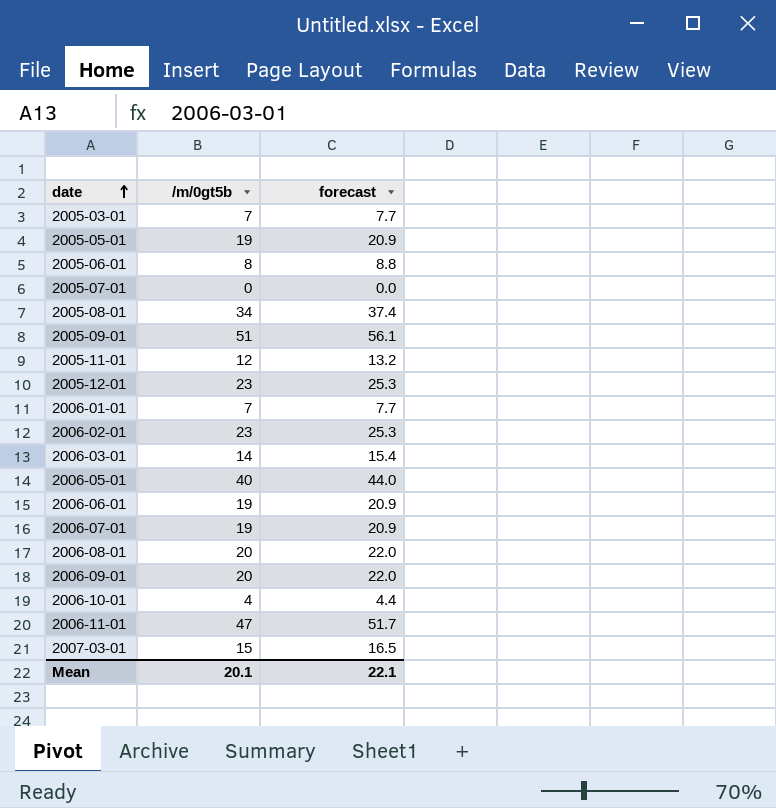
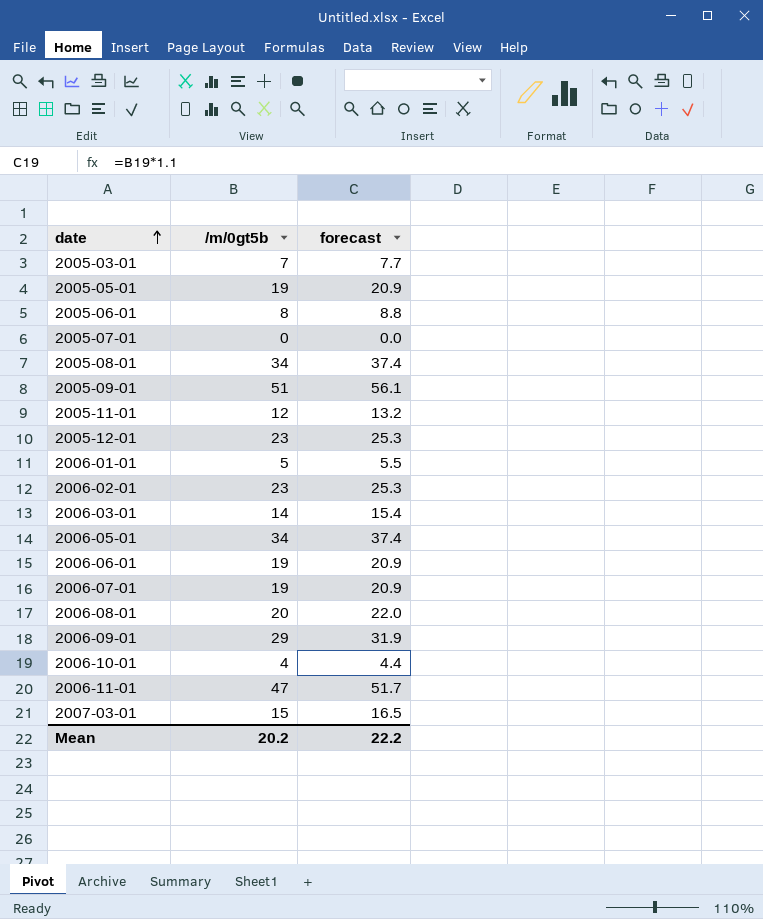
2006-01-01 | /m/0gt5b: 7 -> 5
2006-01-01 | forecast: 7.7 -> 5.5
2006-05-01 | /m/0gt5b: 40 -> 34
2006-05-01 | forecast: 44.0 -> 37.4
2006-09-01 | /m/0gt5b: 20 -> 29
2006-09-01 | forecast: 22.0 -> 31.9
Mean | /m/0gt5b: 20.1 -> 20.2
Mean | forecast: 22.1 -> 22.2

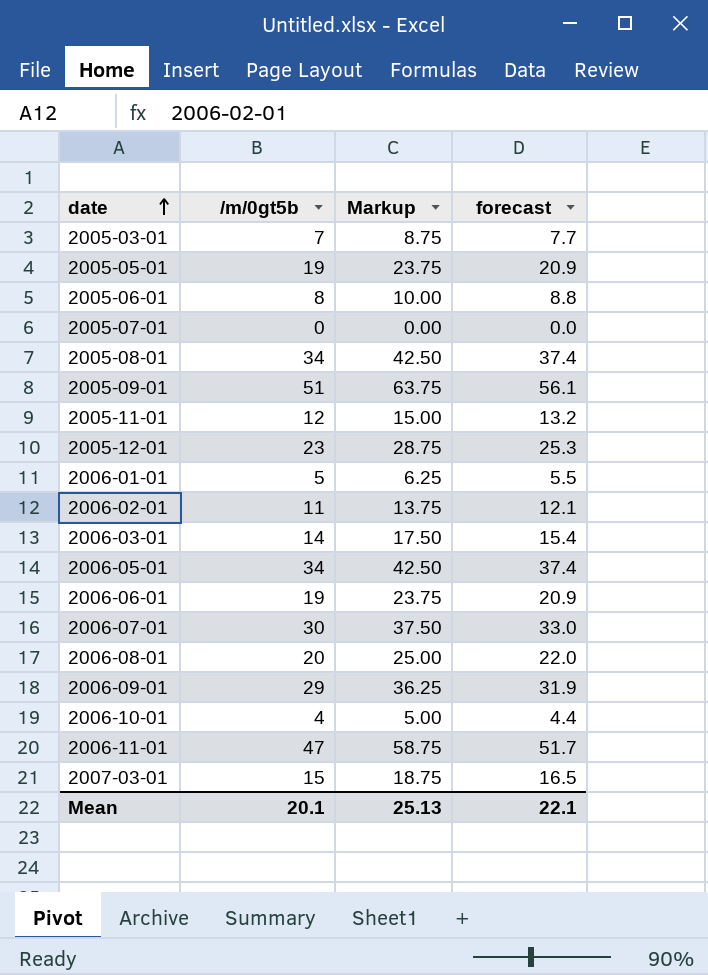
column Markup | formula: none -> [/m/0gt5b] * 1.25
2006-02-01 | /m/0gt5b: 23 -> 11
2006-02-01 | forecast: 25.3 -> 12.1
2006-07-01 | /m/0gt5b: 19 -> 30
2006-07-01 | forecast: 20.9 -> 33.0
Mean | /m/0gt5b: 20.2 -> 20.1
Mean | forecast: 22.2 -> 22.1

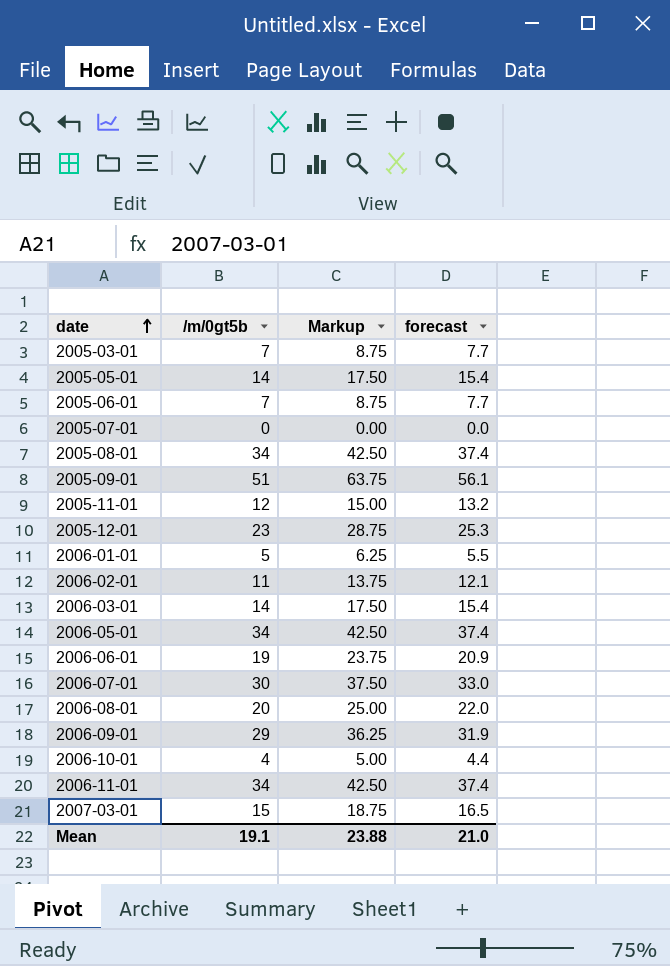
2005-05-01 | /m/0gt5b: 19 -> 14
2005-05-01 | Markup: 23.75 -> 17.50
2005-05-01 | forecast: 20.9 -> 15.4
2005-06-01 | /m/0gt5b: 8 -> 7
2005-06-01 | Markup: 10.00 -> 8.75
2005-06-01 | forecast: 8.8 -> 7.7
2006-11-01 | /m/0gt5b: 47 -> 34
2006-11-01 | Markup: 58.75 -> 42.50
2006-11-01 | forecast: 51.7 -> 37.4
Mean | /m/0gt5b: 20.1 -> 19.1
Mean | Markup: 25.13 -> 23.88
Mean | forecast: 22.1 -> 21.0

